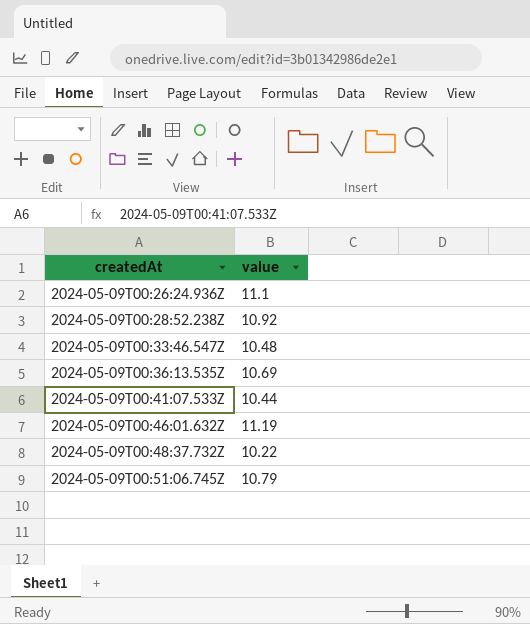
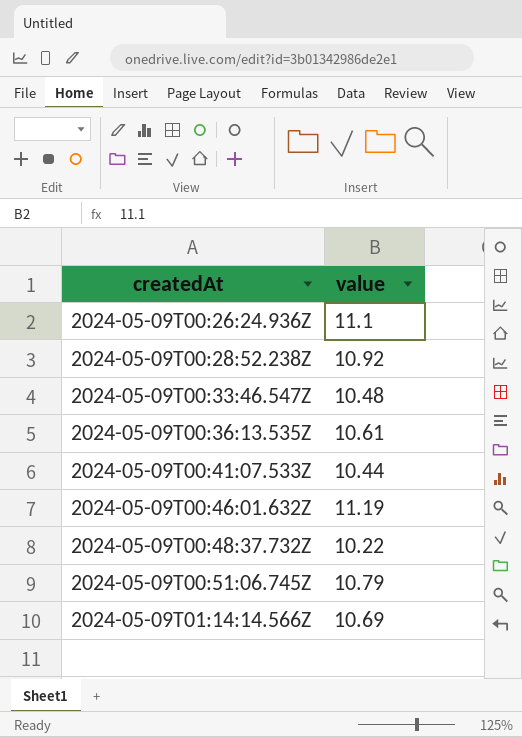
2024-05-09T00:36:13.535Z | value: 10.69 -> 10.61
row 2024-05-09T01:14:14.566Z: none -> 10.69

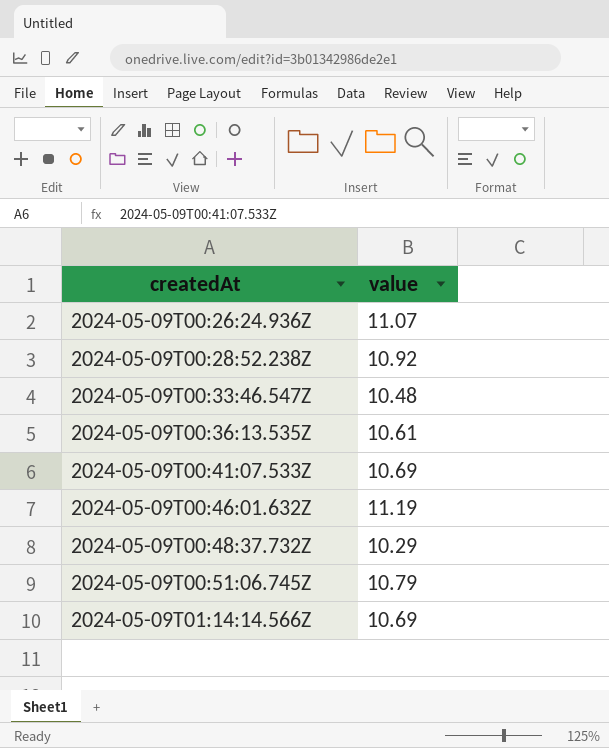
2024-05-09T00:26:24.936Z | value: 11.1 -> 11.07
2024-05-09T00:41:07.533Z | value: 10.44 -> 10.69
2024-05-09T00:48:37.732Z | value: 10.22 -> 10.29

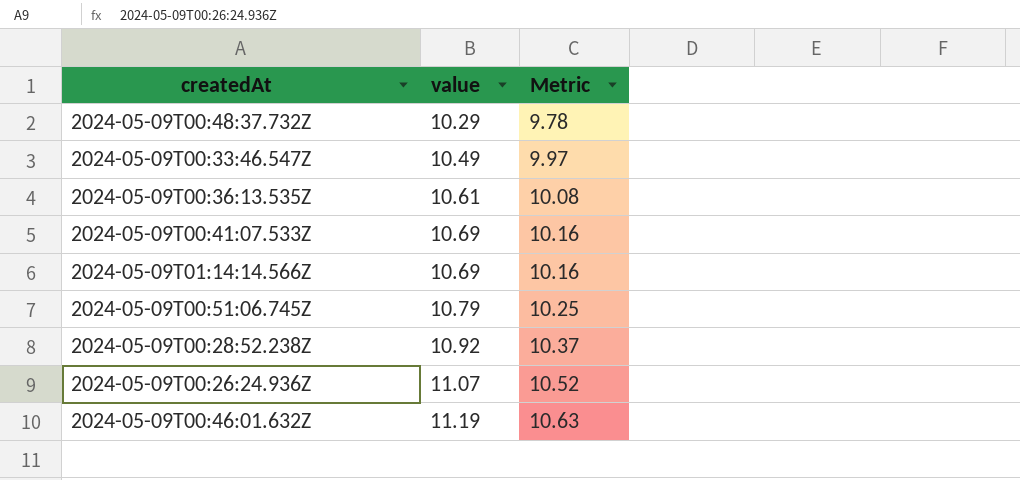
row order: createdAt ascending -> value ascending
column Metric | formula: none -> [value] * 0.95
2024-05-09T00:33:46.547Z | value: 10.48 -> 10.49

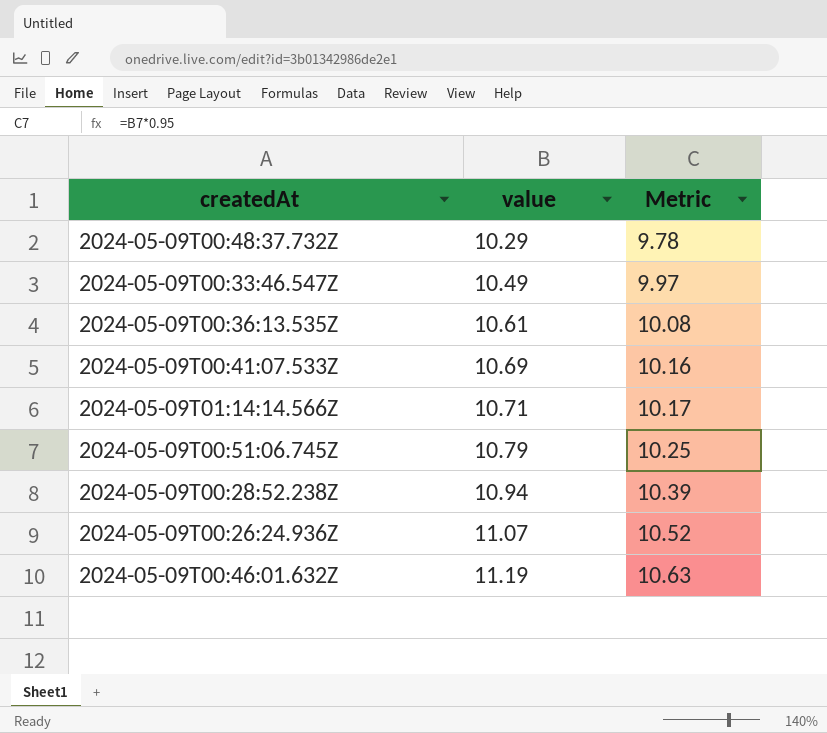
2024-05-09T01:14:14.566Z | value: 10.69 -> 10.71
2024-05-09T01:14:14.566Z | Metric: 10.16 -> 10.17
2024-05-09T00:28:52.238Z | value: 10.92 -> 10.94
2024-05-09T00:28:52.238Z | Metric: 10.37 -> 10.39

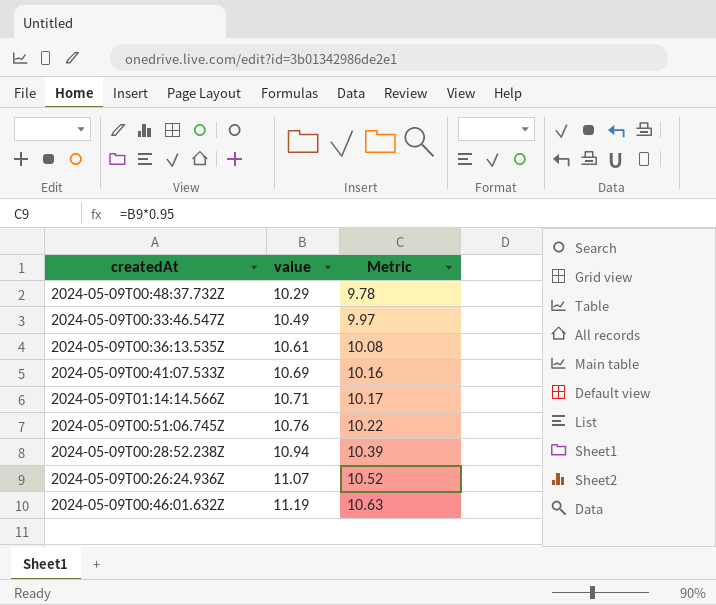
2024-05-09T00:51:06.745Z | value: 10.79 -> 10.76
2024-05-09T00:51:06.745Z | Metric: 10.25 -> 10.22

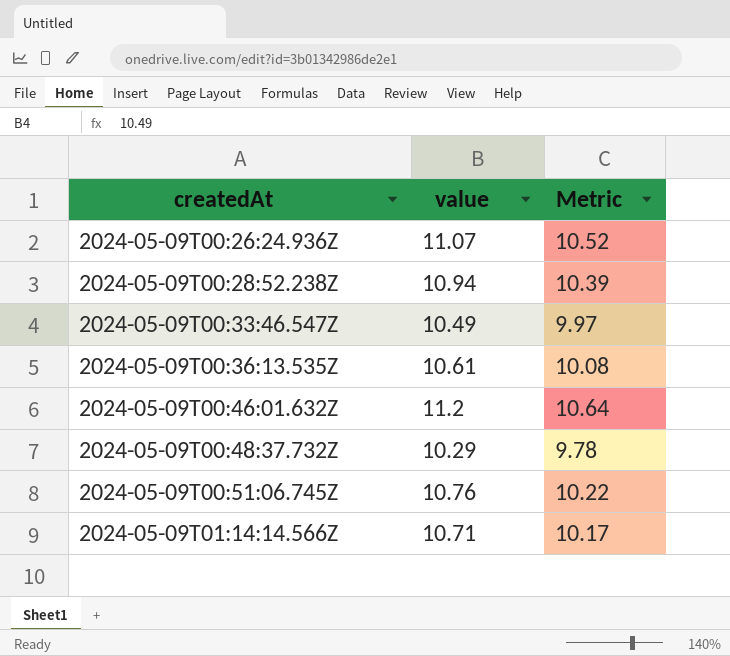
row order: value ascending -> createdAt ascending
row 2024-05-09T00:41:07.533Z: 10.69 | 10.16 -> none
2024-05-09T00:46:01.632Z | value: 11.19 -> 11.2
2024-05-09T00:46:01.632Z | Metric: 10.63 -> 10.64

